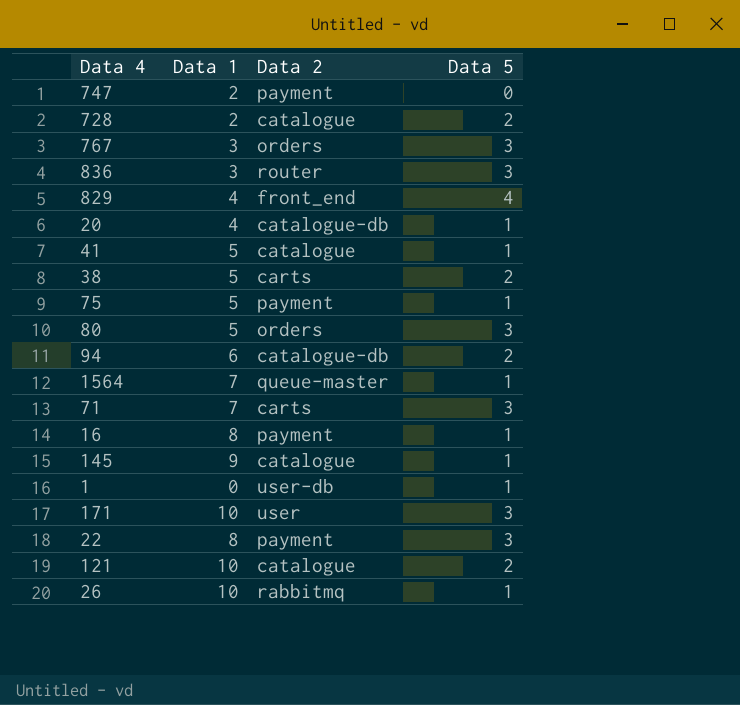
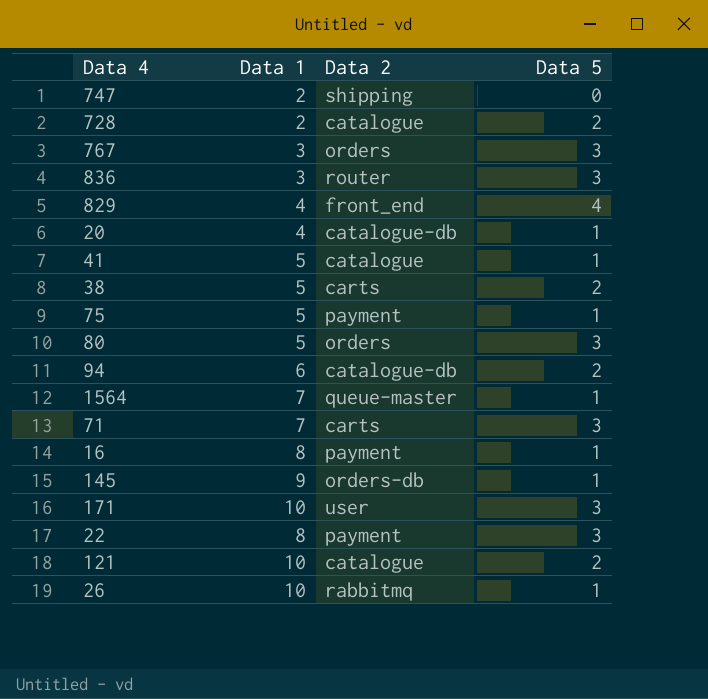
row 1: 0 | user-db | 1 -> none
747 | Data 2: payment -> shipping
145 | Data 2: catalogue -> orders-db

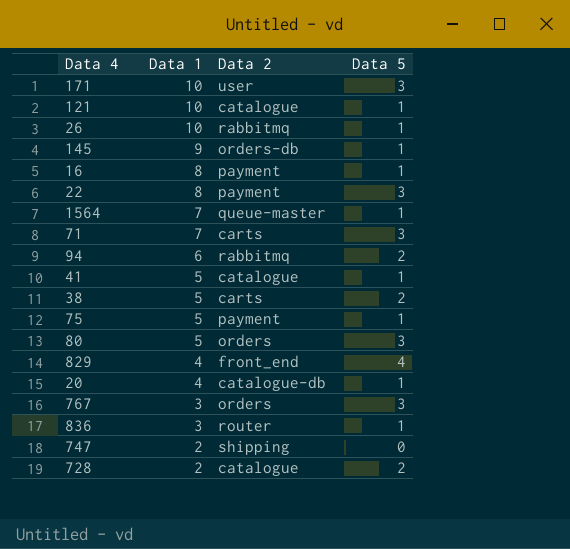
row order: none -> Data 1 descending
121 | Data 5: 2 -> 1
94 | Data 2: catalogue-db -> rabbitmq
836 | Data 5: 3 -> 1

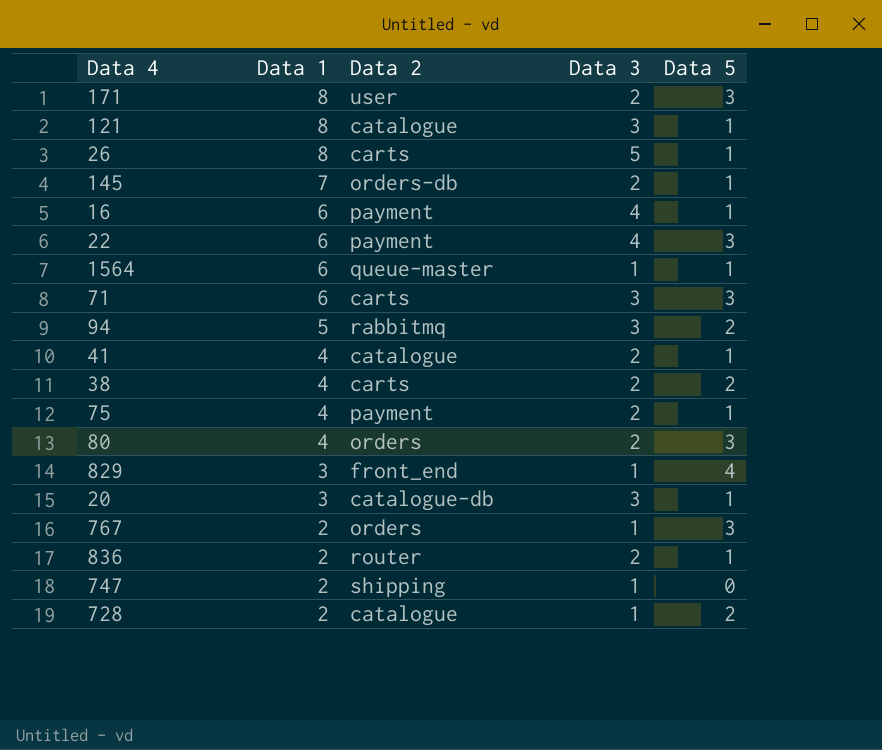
column Data 3 | position: none -> 4
171 | Data 1: 10 -> 8
121 | Data 1: 10 -> 8
26 | Data 1: 10 -> 8
26 | Data 2: rabbitmq -> carts
145 | Data 1: 9 -> 7
16 | Data 1: 8 -> 6
22 | Data 1: 8 -> 6
1564 | Data 1: 7 -> 6
71 | Data 1: 7 -> 6
94 | Data 1: 6 -> 5
41 | Data 1: 5 -> 4
38 | Data 1: 5 -> 4
75 | Data 1: 5 -> 4
80 | Data 1: 5 -> 4
829 | Data 1: 4 -> 3
20 | Data 1: 4 -> 3
767 | Data 1: 3 -> 2
836 | Data 1: 3 -> 2

